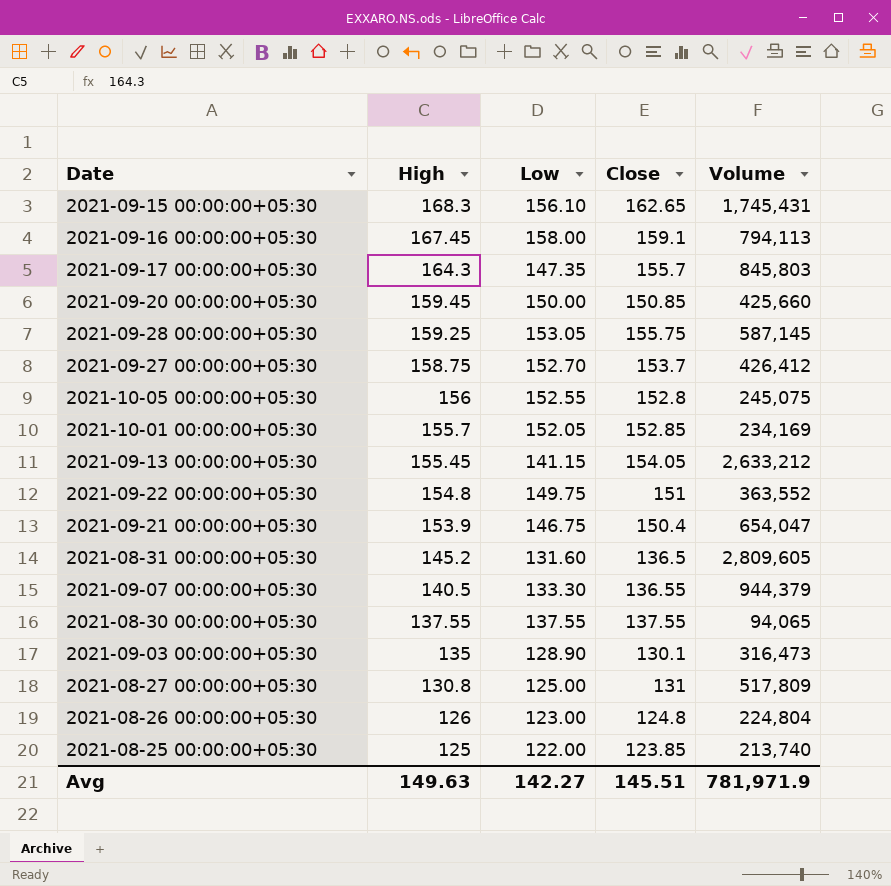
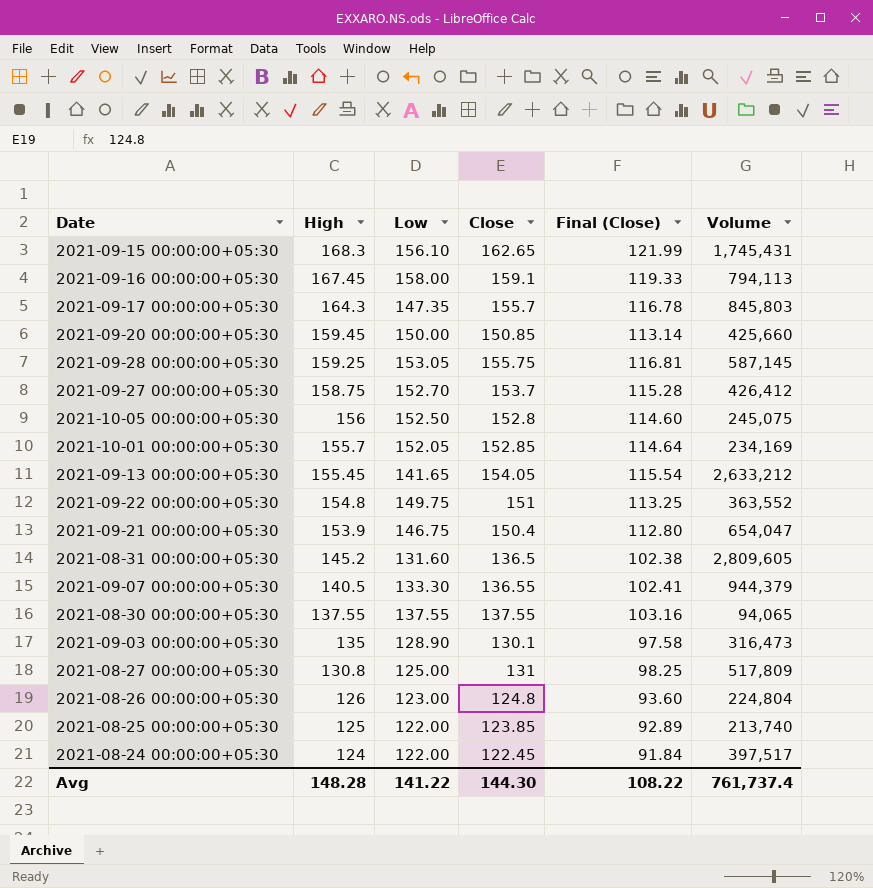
column Final (Close) | formula: none -> [Close] * 0.75
2021-10-05 00:00:00+05:30 | Low: 152.55 -> 152.50
2021-09-13 00:00:00+05:30 | Low: 141.15 -> 141.65
row 2021-08-24 00:00:00+05:30: none -> 124 | 122.00 | 122.45 | 91.84 | 397,517
Avg | High: 149.63 -> 148.28
Avg | Low: 142.27 -> 141.22
Avg | Close: 145.51 -> 144.30
Avg | Volume: 781,971.9 -> 761,737.4

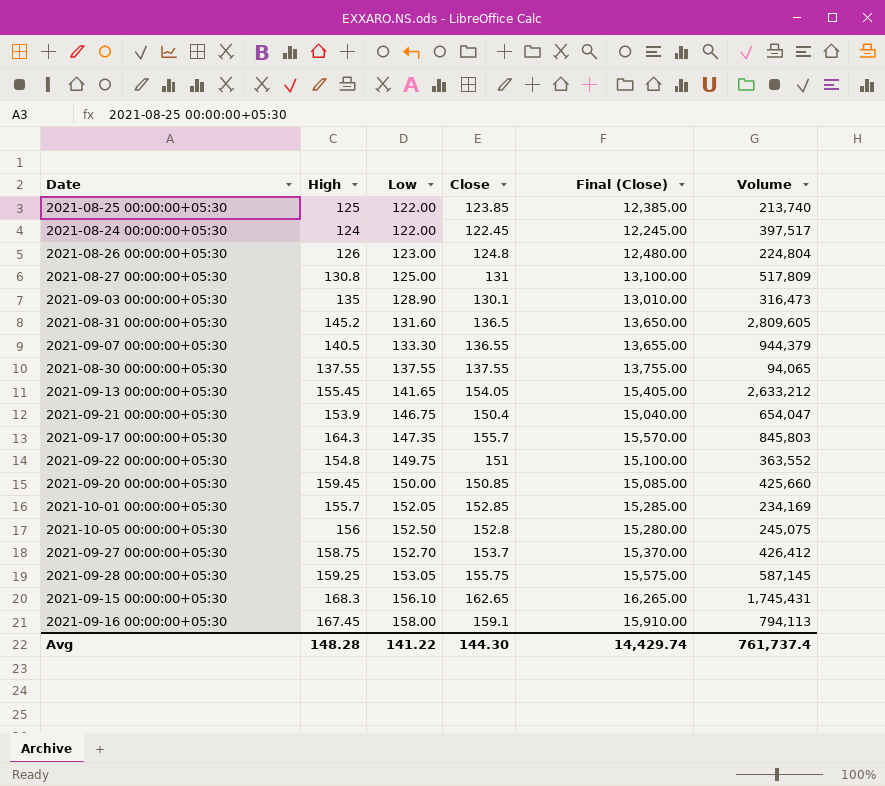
row order: High descending -> Low ascending
column Final (Close) | formula: [Close] * 0.75 -> [Close] * 100
Avg | Final (Close): 108.22 -> 14,429.74

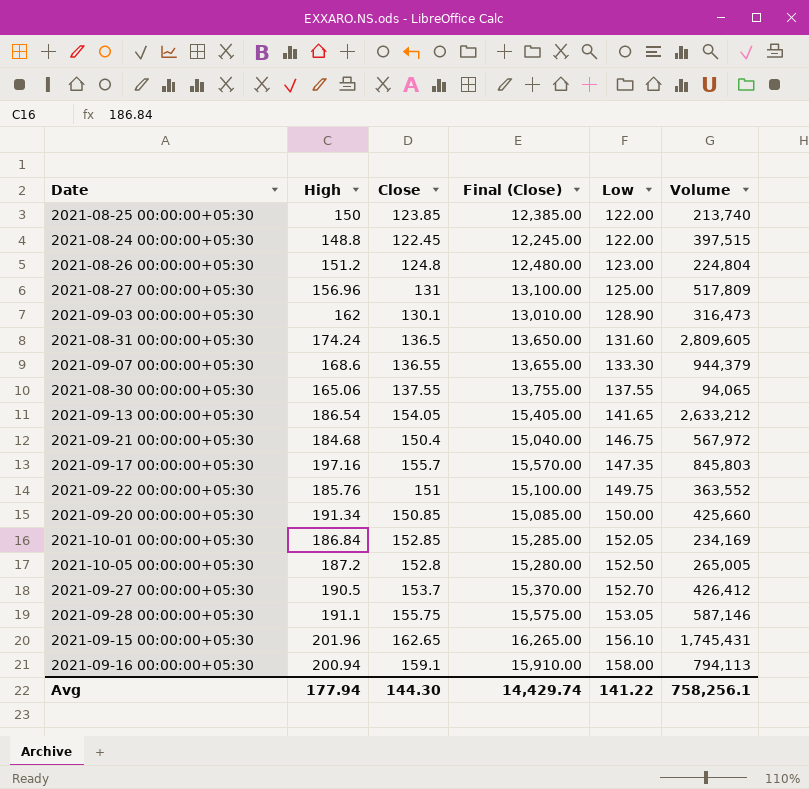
column Low | position: 3 -> 5
2021-08-25 00:00:00+05:30 | High: 125 -> 150
2021-08-24 00:00:00+05:30 | High: 124 -> 148.8
2021-08-24 00:00:00+05:30 | Volume: 397,517 -> 397,515
2021-08-26 00:00:00+05:30 | High: 126 -> 151.2
2021-08-27 00:00:00+05:30 | High: 130.8 -> 156.96
2021-09-03 00:00:00+05:30 | High: 135 -> 162
2021-08-31 00:00:00+05:30 | High: 145.2 -> 174.24
2021-09-07 00:00:00+05:30 | High: 140.5 -> 168.6
2021-08-30 00:00:00+05:30 | High: 137.55 -> 165.06
2021-09-13 00:00:00+05:30 | High: 155.45 -> 186.54
2021-09-21 00:00:00+05:30 | High: 153.9 -> 184.68
2021-09-21 00:00:00+05:30 | Volume: 654,047 -> 567,972
2021-09-17 00:00:00+05:30 | High: 164.3 -> 197.16
2021-09-22 00:00:00+05:30 | High: 154.8 -> 185.76
2021-09-20 00:00:00+05:30 | High: 159.45 -> 191.34
2021-10-01 00:00:00+05:30 | High: 155.7 -> 186.84
2021-10-05 00:00:00+05:30 | High: 156 -> 187.2
2021-10-05 00:00:00+05:30 | Volume: 245,075 -> 265,005
2021-09-27 00:00:00+05:30 | High: 158.75 -> 190.5
2021-09-28 00:00:00+05:30 | High: 159.25 -> 191.1
2021-09-28 00:00:00+05:30 | Volume: 587,145 -> 587,146
2021-09-15 00:00:00+05:30 | High: 168.3 -> 201.96
2021-09-16 00:00:00+05:30 | High: 167.45 -> 200.94
Avg | High: 148.28 -> 177.94
Avg | Volume: 761,737.4 -> 758,256.1

